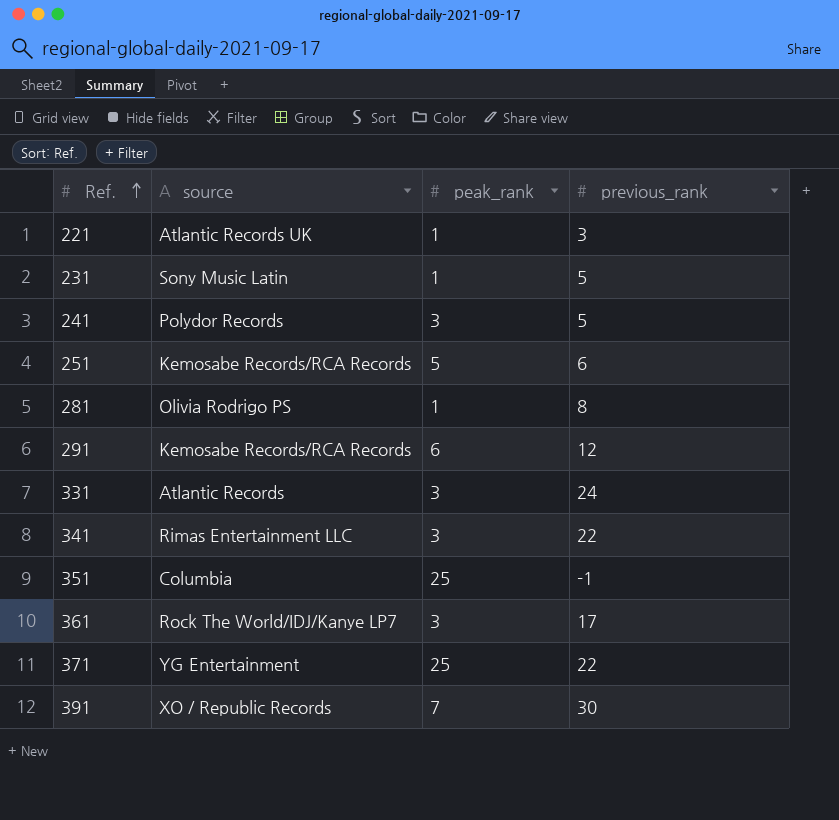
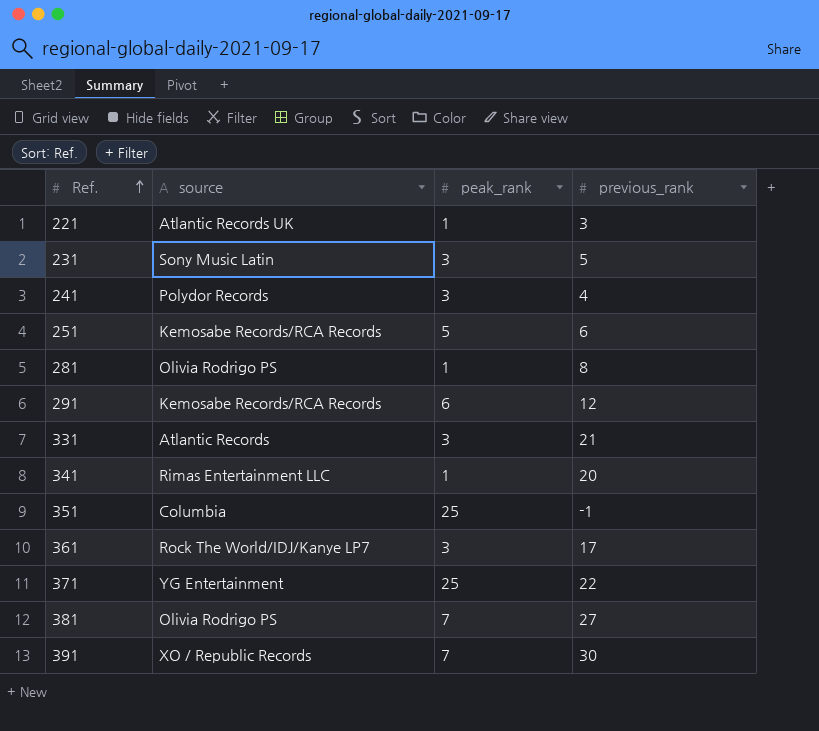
231 | peak_rank: 1 -> 3
241 | previous_rank: 5 -> 4
331 | previous_rank: 24 -> 21
341 | peak_rank: 3 -> 1
341 | previous_rank: 22 -> 20
row 381: none -> Olivia Rodrigo PS | 7 | 27

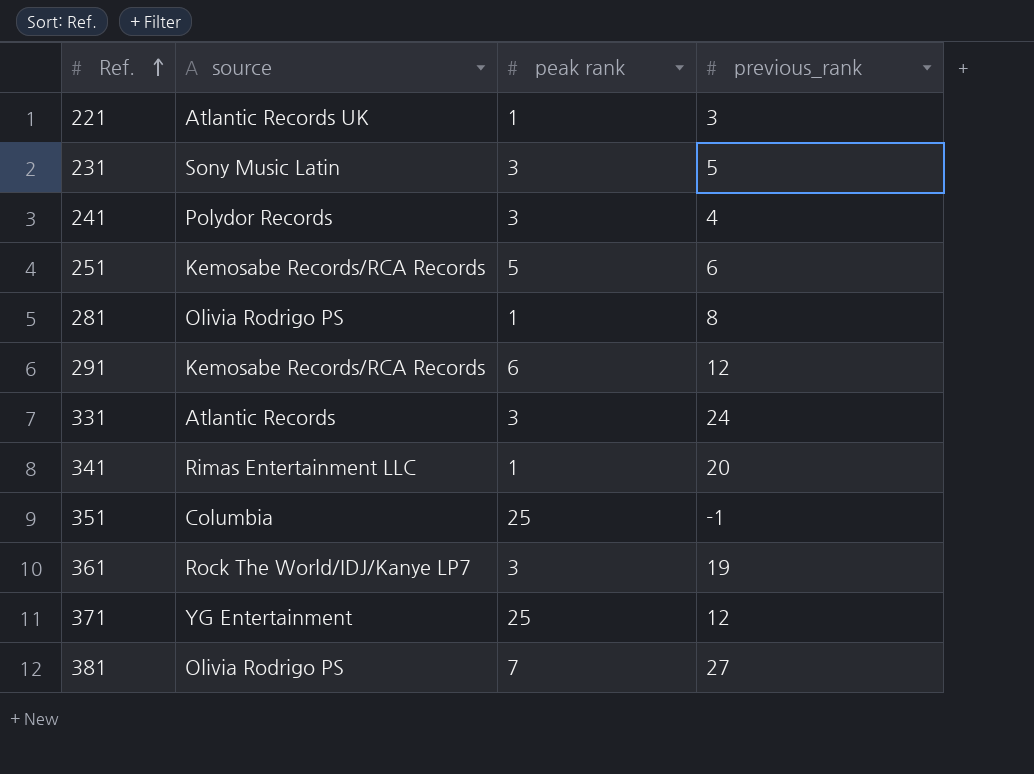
column name: peak_rank -> peak rank
row 391: XO / Republic Records | 7 | 30 -> none
331 | previous_rank: 21 -> 24
361 | previous_rank: 17 -> 19
371 | previous_rank: 22 -> 12

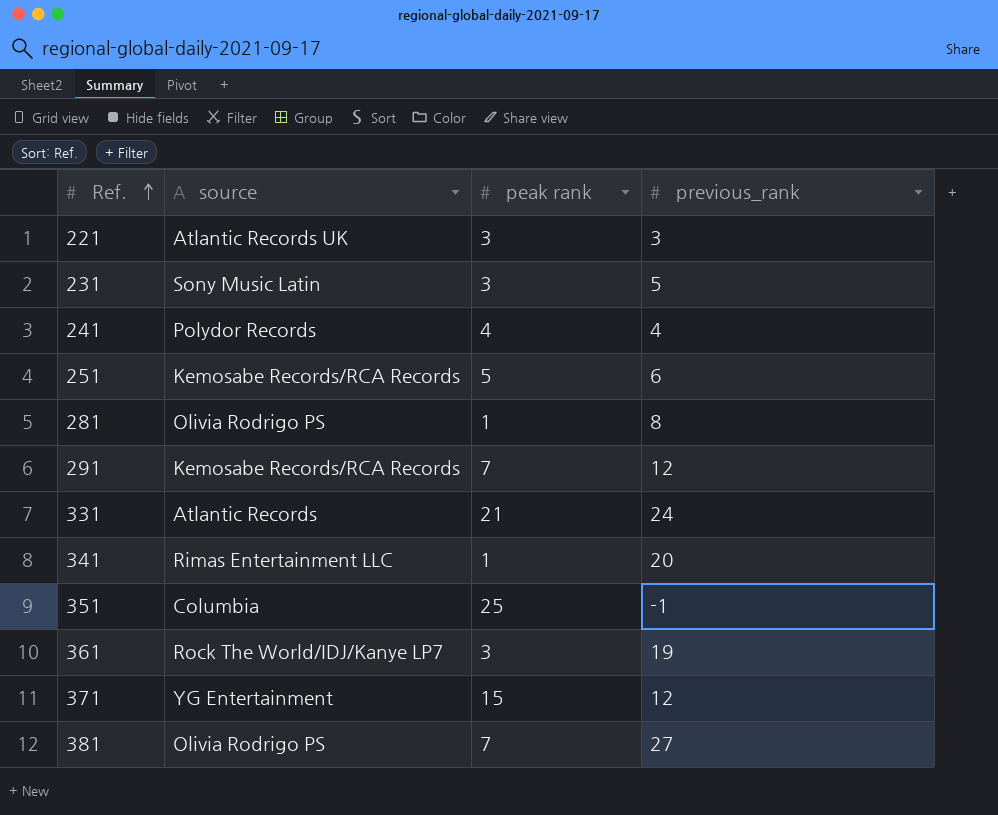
221 | peak rank: 1 -> 3
241 | peak rank: 3 -> 4
291 | peak rank: 6 -> 7
331 | peak rank: 3 -> 21
371 | peak rank: 25 -> 15

